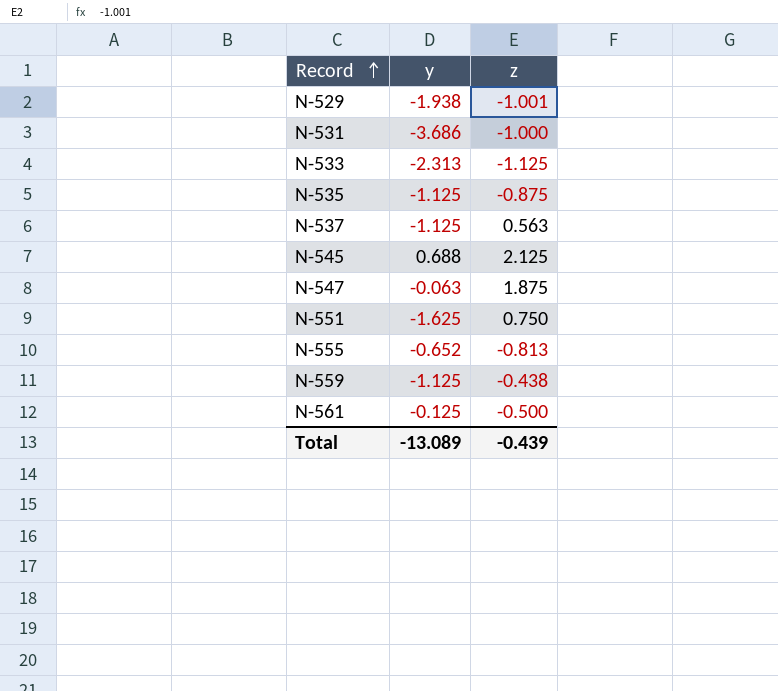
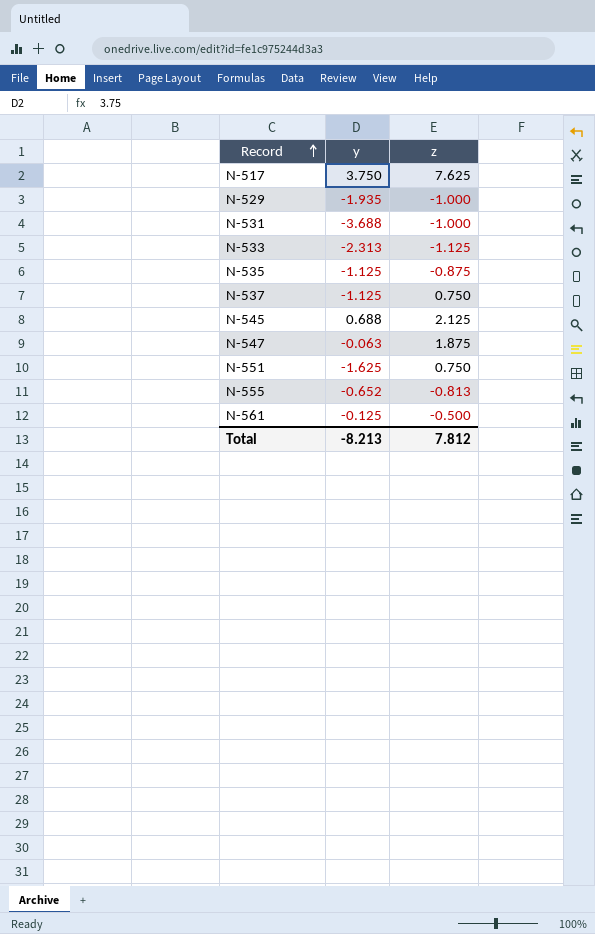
row N-559: -1.125 | -0.438 -> none
row N-517: none -> 3.750 | 7.625
N-529 | y: -1.938 -> -1.935
N-529 | z: -1.001 -> -1.000
N-531 | y: -3.686 -> -3.688
N-537 | z: 0.563 -> 0.750
Total | y: -13.089 -> -8.213
Total | z: -0.439 -> 7.812

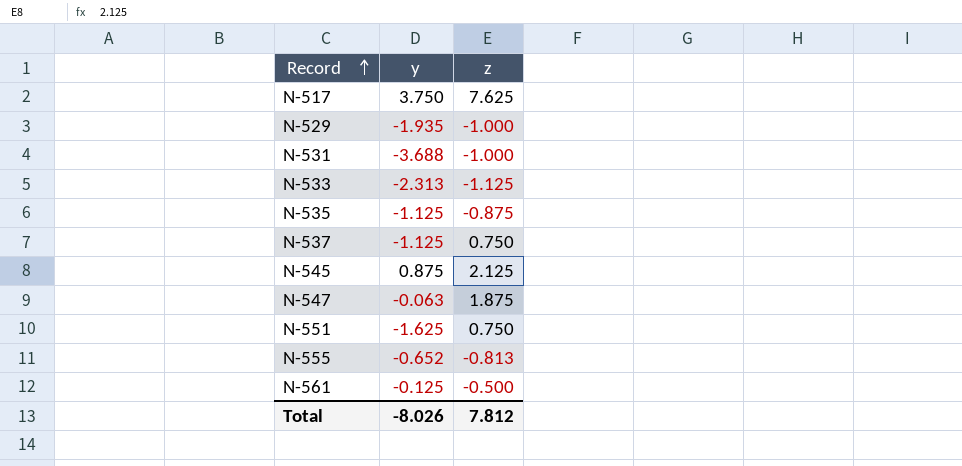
N-545 | y: 0.688 -> 0.875
Total | y: -8.213 -> -8.026

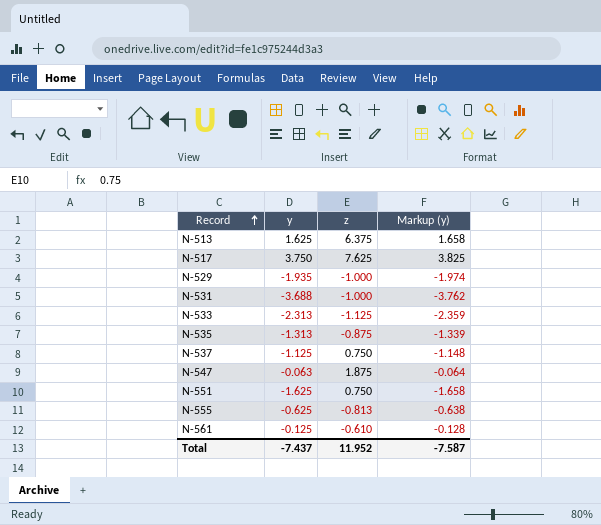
column Markup (y) | formula: none -> [y] * 1.02
row N-545: 0.875 | 2.125 -> none
row N-513: none -> 1.625 | 6.375 | 1.658
N-535 | y: -1.125 -> -1.313
N-555 | y: -0.652 -> -0.625
N-561 | z: -0.500 -> -0.610
Total | y: -8.026 -> -7.437
Total | z: 7.812 -> 11.952

